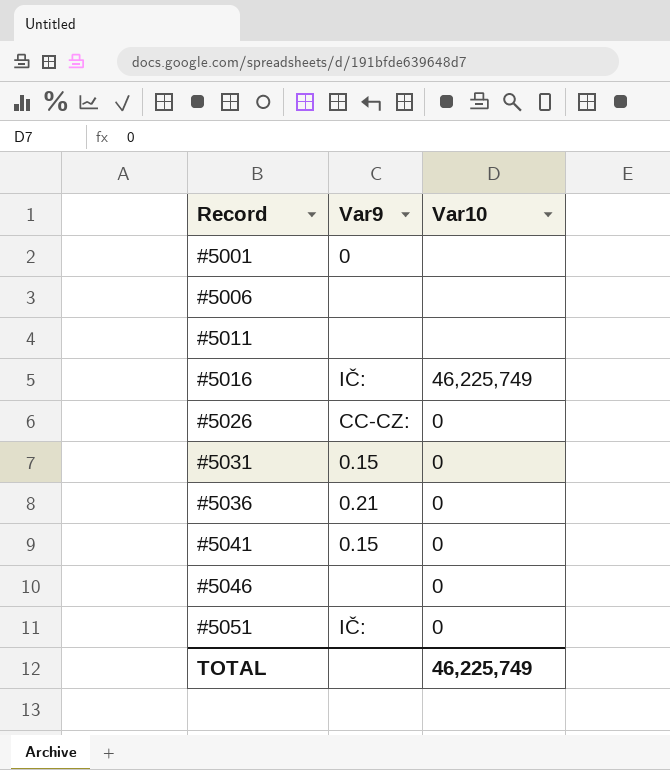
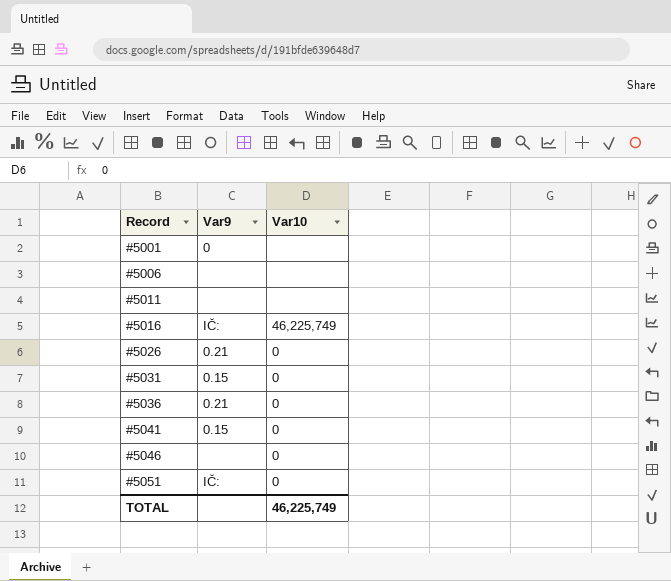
#5026 | Var9: CC-CZ: -> 0.21

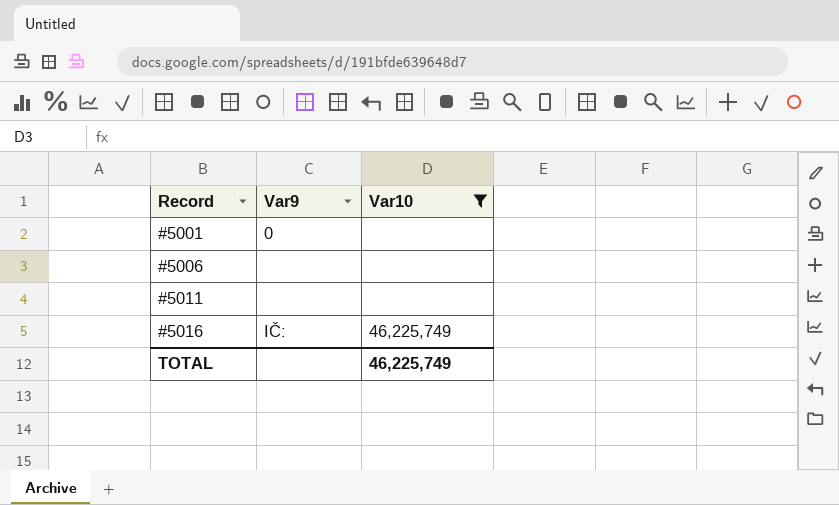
filter: none -> Var10 != 0

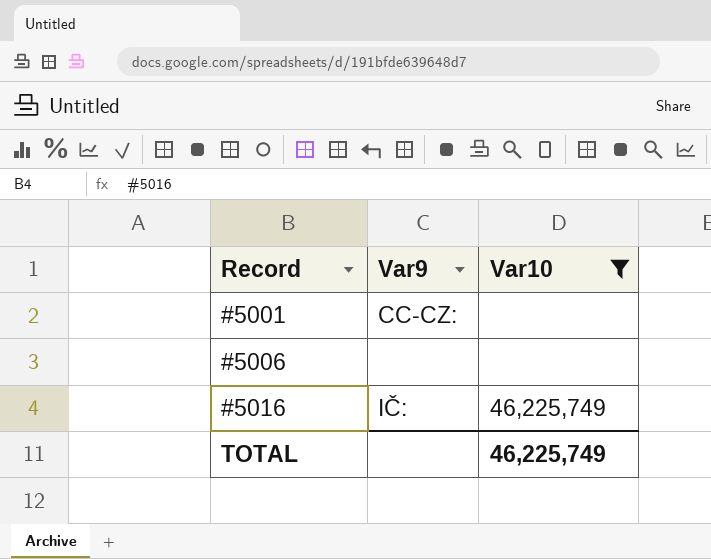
row #5011: none | none -> none
#5001 | Var9: 0 -> CC-CZ:

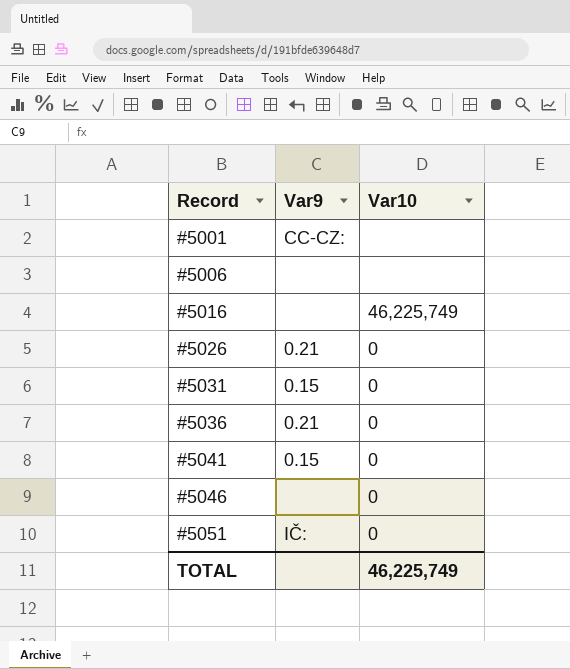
filter: Var10 != 0 -> none
#5016 | Var9: IČ: -> none

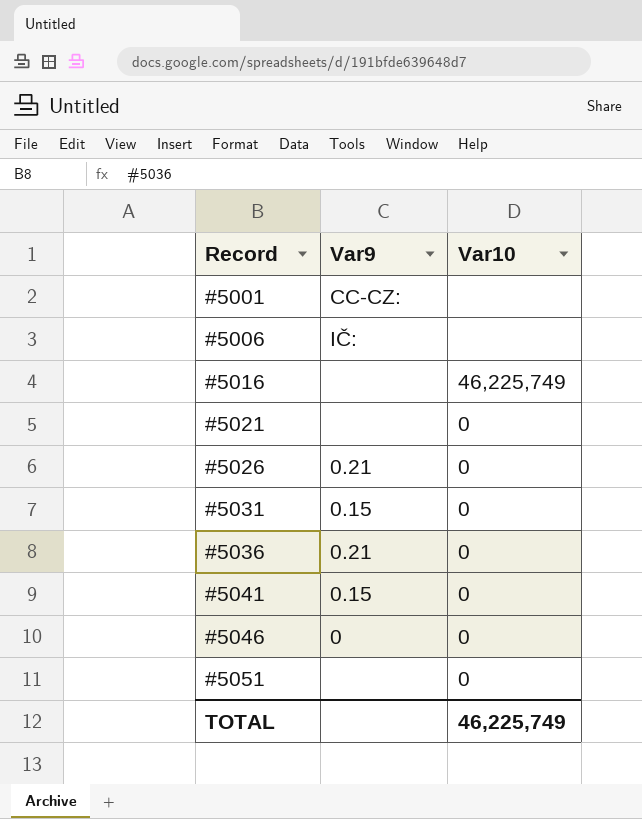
#5006 | Var9: none -> IČ:
row #5021: none -> none | 0
#5046 | Var9: none -> 0
#5051 | Var9: IČ: -> none

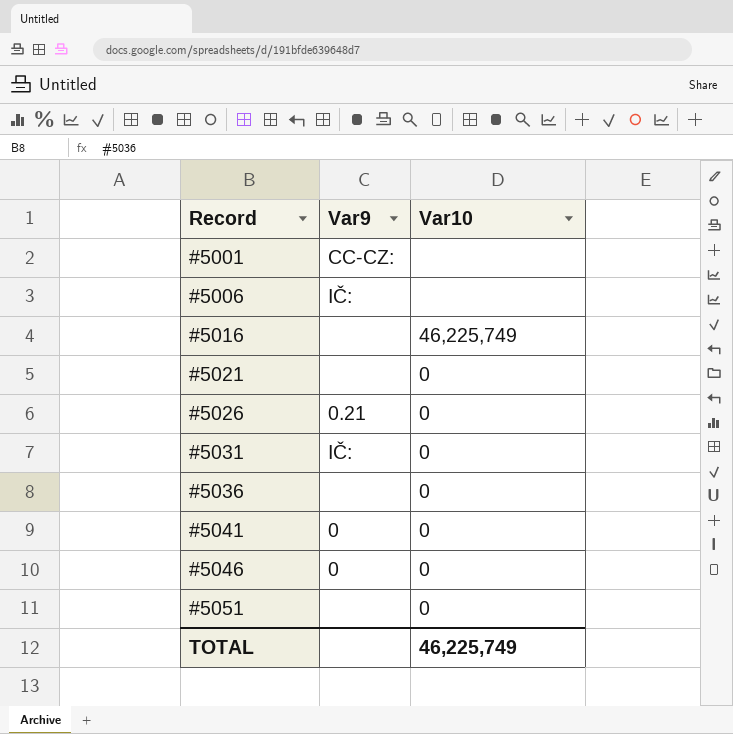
#5031 | Var9: 0.15 -> IČ:
#5036 | Var9: 0.21 -> none
#5041 | Var9: 0.15 -> 0

